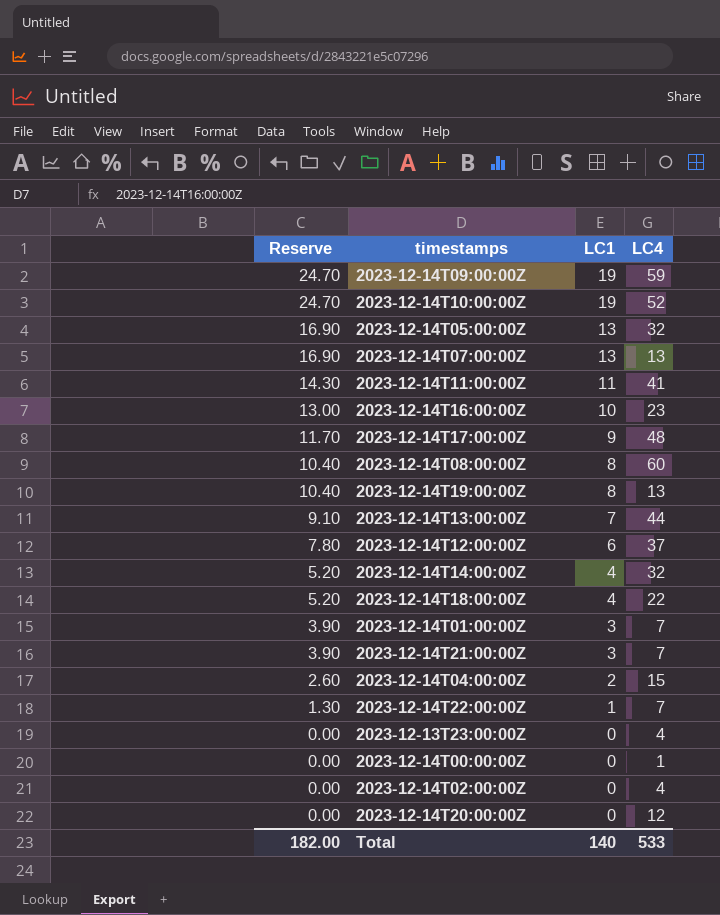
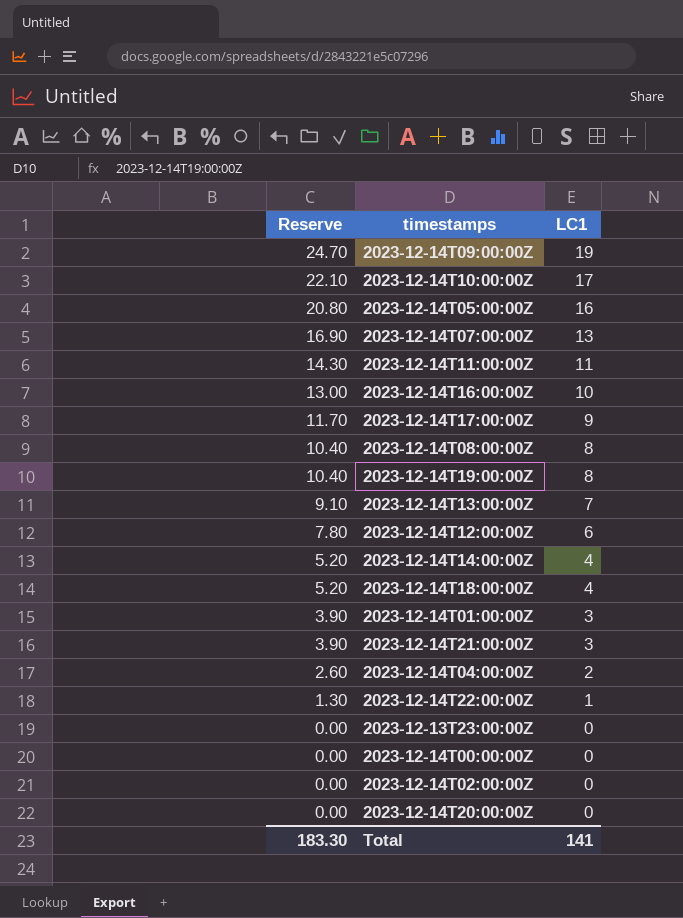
column LC4 | position: 4 -> none
2023-12-14T10:00:00Z | Reserve: 24.70 -> 22.10
2023-12-14T10:00:00Z | LC1: 19 -> 17
2023-12-14T05:00:00Z | Reserve: 16.90 -> 20.80
2023-12-14T05:00:00Z | LC1: 13 -> 16
Total | Reserve: 182.00 -> 183.30
Total | LC1: 140 -> 141

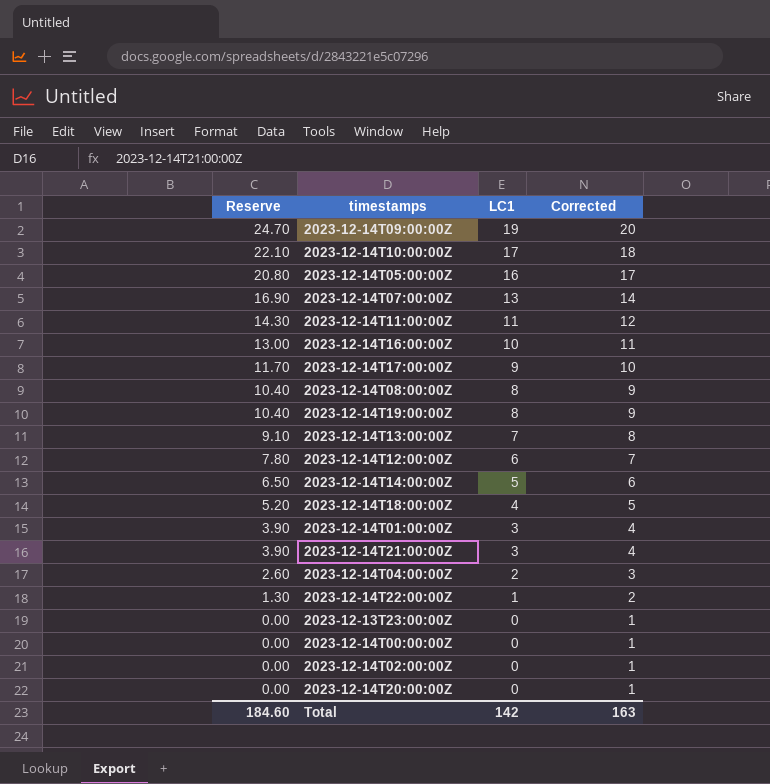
column Corrected | formula: none -> [LC1] + 1
2023-12-14T14:00:00Z | Reserve: 5.20 -> 6.50
2023-12-14T14:00:00Z | LC1: 4 -> 5
Total | Reserve: 183.30 -> 184.60
Total | LC1: 141 -> 142

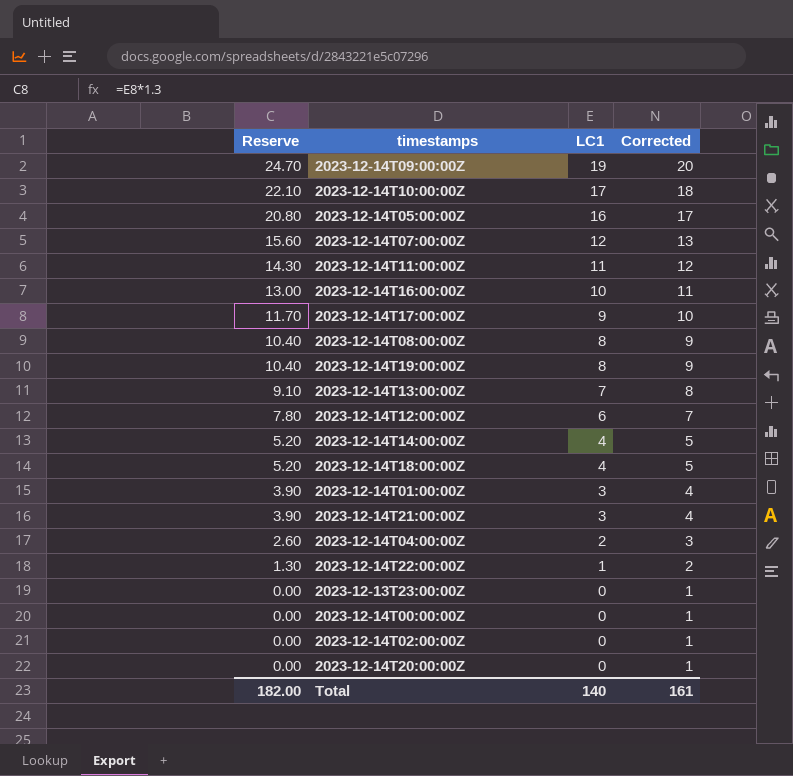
2023-12-14T07:00:00Z | Reserve: 16.90 -> 15.60
2023-12-14T07:00:00Z | LC1: 13 -> 12
2023-12-14T07:00:00Z | Corrected: 14 -> 13
2023-12-14T14:00:00Z | Reserve: 6.50 -> 5.20
2023-12-14T14:00:00Z | LC1: 5 -> 4
2023-12-14T14:00:00Z | Corrected: 6 -> 5
Total | Reserve: 184.60 -> 182.00
Total | LC1: 142 -> 140
Total | Corrected: 163 -> 161

